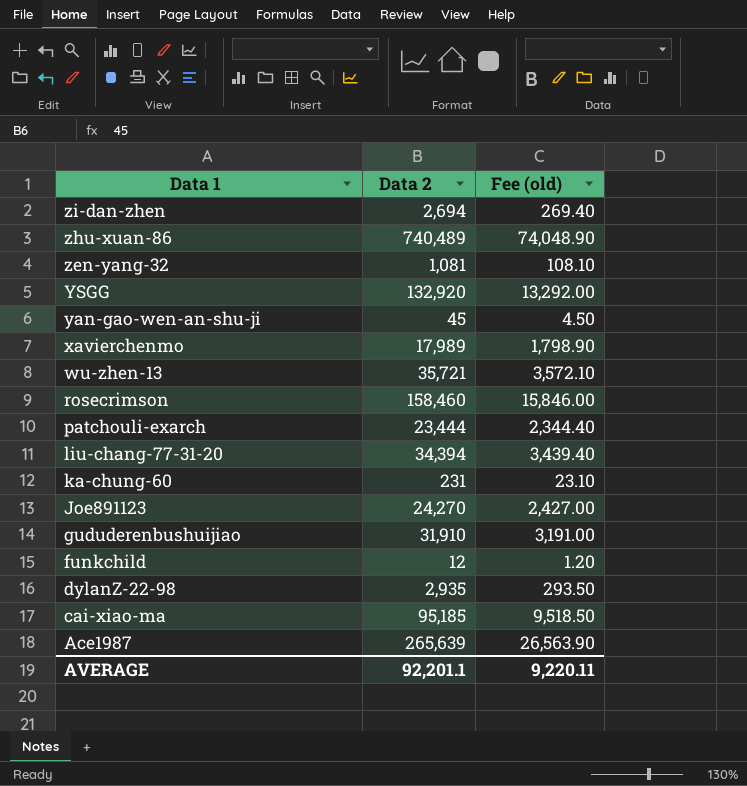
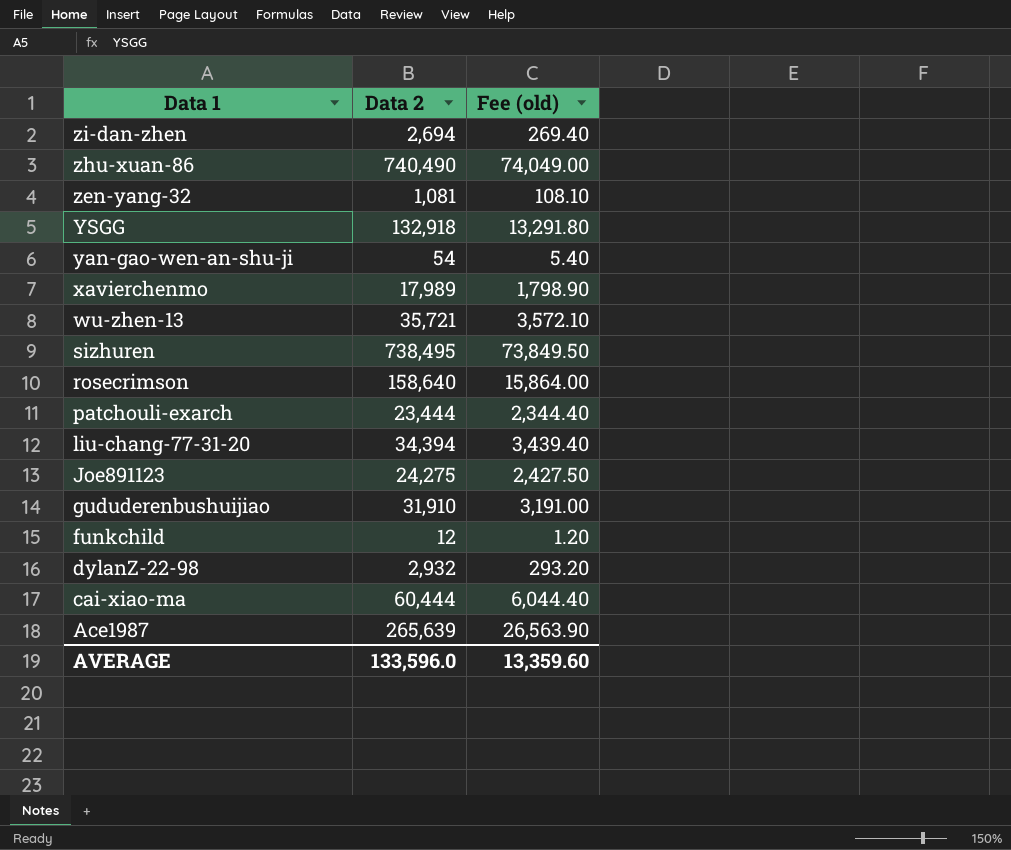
row ka-chung-60: 231 | 23.10 -> none
zhu-xuan-86 | Data 2: 740,489 -> 740,490
zhu-xuan-86 | Fee (old): 74,048.90 -> 74,049.00
YSGG | Data 2: 132,920 -> 132,918
YSGG | Fee (old): 13,292.00 -> 13,291.80
yan-gao-wen-an-shu-ji | Data 2: 45 -> 54
yan-gao-wen-an-shu-ji | Fee (old): 4.50 -> 5.40
row sizhuren: none -> 738,495 | 73,849.50
rosecrimson | Data 2: 158,460 -> 158,640
rosecrimson | Fee (old): 15,846.00 -> 15,864.00
Joe891123 | Data 2: 24,270 -> 24,275
Joe891123 | Fee (old): 2,427.00 -> 2,427.50
dylanZ-22-98 | Data 2: 2,935 -> 2,932
dylanZ-22-98 | Fee (old): 293.50 -> 293.20
cai-xiao-ma | Data 2: 95,185 -> 60,444
cai-xiao-ma | Fee (old): 9,518.50 -> 6,044.40
AVERAGE | Data 2: 92,201.1 -> 133,596.0
AVERAGE | Fee (old): 9,220.11 -> 13,359.60

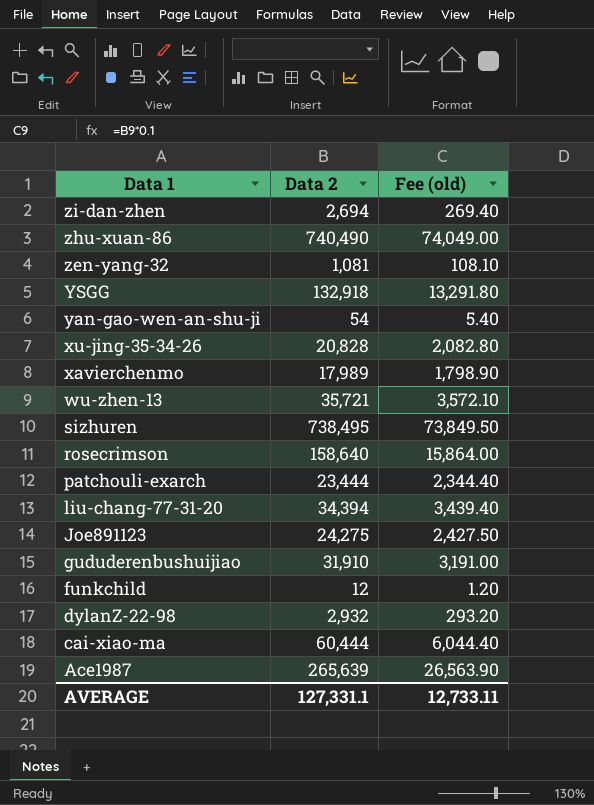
row xu-jing-35-34-26: none -> 20,828 | 2,082.80
AVERAGE | Data 2: 133,596.0 -> 127,331.1
AVERAGE | Fee (old): 13,359.60 -> 12,733.11

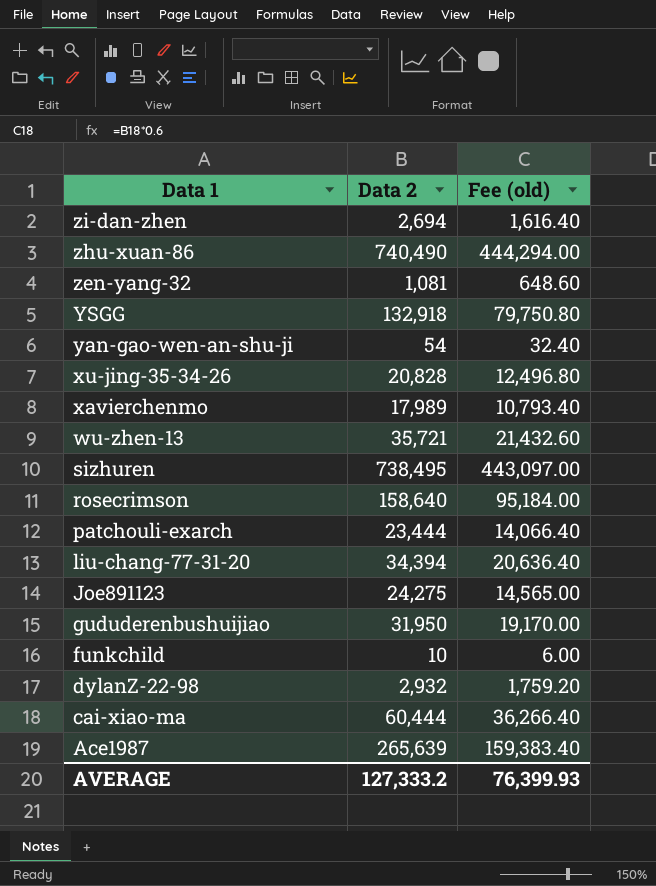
column Fee (old) | formula: [Data 2] * 0.1 -> [Data 2] * 0.6
gududerenbushuijiao | Data 2: 31,910 -> 31,950
funkchild | Data 2: 12 -> 10
AVERAGE | Data 2: 127,331.1 -> 127,333.2
AVERAGE | Fee (old): 12,733.11 -> 76,399.93

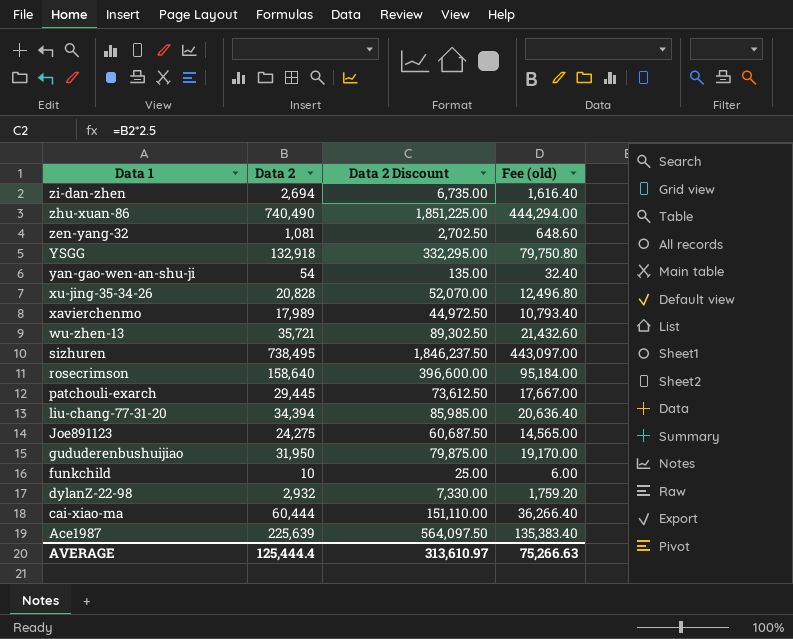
column Data 2 Discount | formula: none -> [Data 2] * 2.5
patchouli-exarch | Data 2: 23,444 -> 29,445
patchouli-exarch | Fee (old): 14,066.40 -> 17,667.00
Ace1987 | Data 2: 265,639 -> 225,639
Ace1987 | Fee (old): 159,383.40 -> 135,383.40
AVERAGE | Data 2: 127,333.2 -> 125,444.4
AVERAGE | Fee (old): 76,399.93 -> 75,266.63

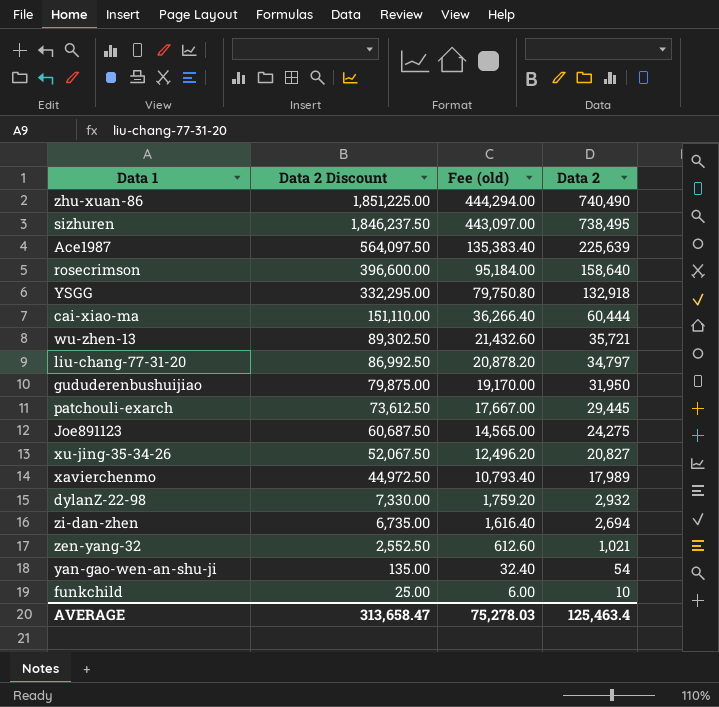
row order: Data 1 descending -> Data 2 Discount descending
column Data 2 | position: 2 -> 4
liu-chang-77-31-20 | Data 2 Discount: 85,985.00 -> 86,992.50
liu-chang-77-31-20 | Fee (old): 20,636.40 -> 20,878.20
liu-chang-77-31-20 | Data 2: 34,394 -> 34,797
xu-jing-35-34-26 | Data 2 Discount: 52,070.00 -> 52,067.50
xu-jing-35-34-26 | Fee (old): 12,496.80 -> 12,496.20
xu-jing-35-34-26 | Data 2: 20,828 -> 20,827
zen-yang-32 | Data 2 Discount: 2,702.50 -> 2,552.50
zen-yang-32 | Fee (old): 648.60 -> 612.60
zen-yang-32 | Data 2: 1,081 -> 1,021
AVERAGE | Data 2 Discount: 313,610.97 -> 313,658.47
AVERAGE | Fee (old): 75,266.63 -> 75,278.03
AVERAGE | Data 2: 125,444.4 -> 125,463.4

